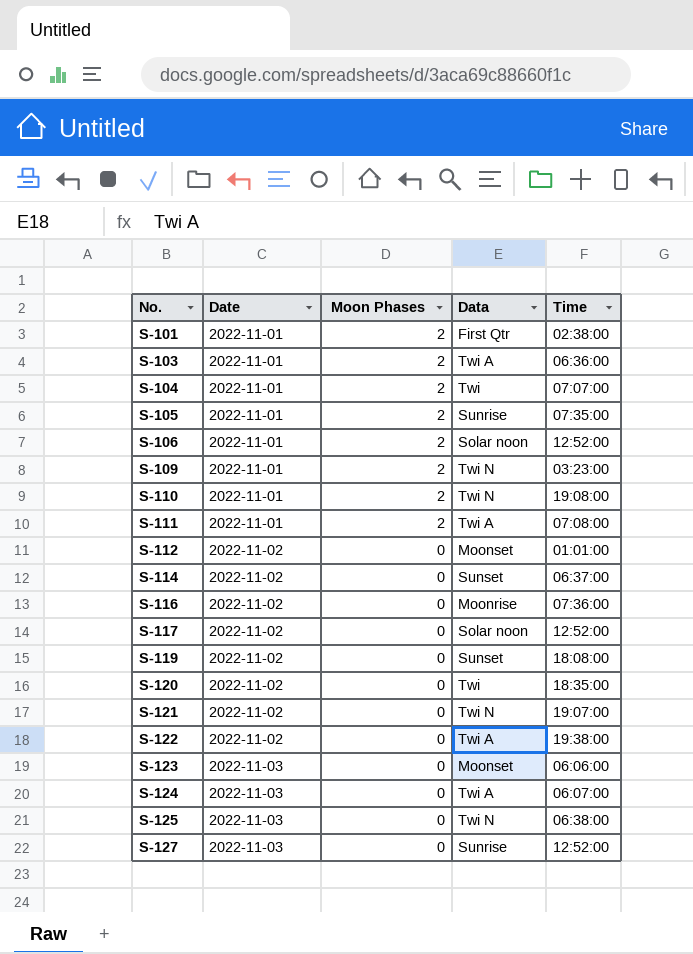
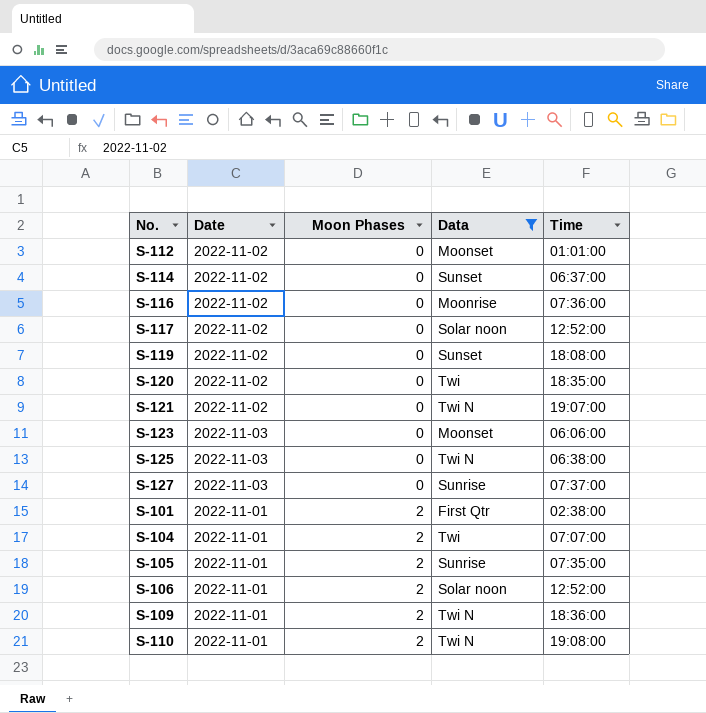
filter: none -> Data != Twi A
row order: No. ascending -> Moon Phases ascending
S-127 | Time: 12:52:00 -> 07:37:00
S-109 | Time: 03:23:00 -> 18:36:00

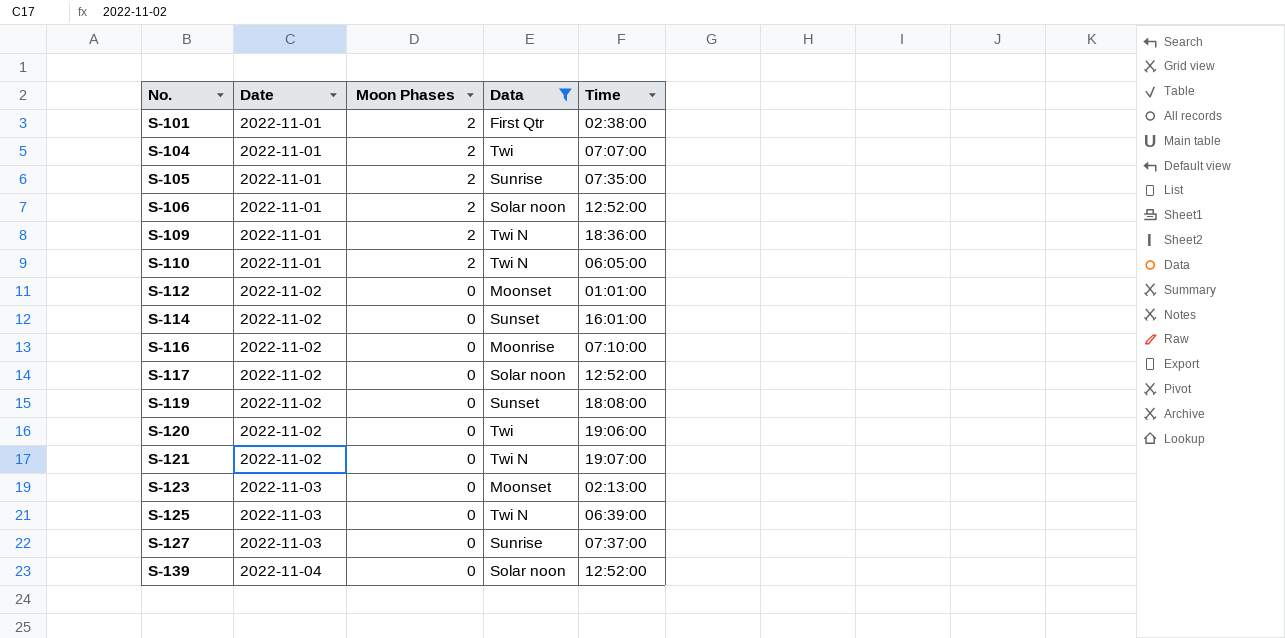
row order: Moon Phases ascending -> No. ascending
S-110 | Time: 19:08:00 -> 06:05:00
S-114 | Time: 06:37:00 -> 16:01:00
S-116 | Time: 07:36:00 -> 07:10:00
S-120 | Time: 18:35:00 -> 19:06:00
S-123 | Time: 06:06:00 -> 02:13:00
S-125 | Time: 06:38:00 -> 06:39:00
row S-139: none -> 2022-11-04 | 0 | Solar noon | 12:52:00

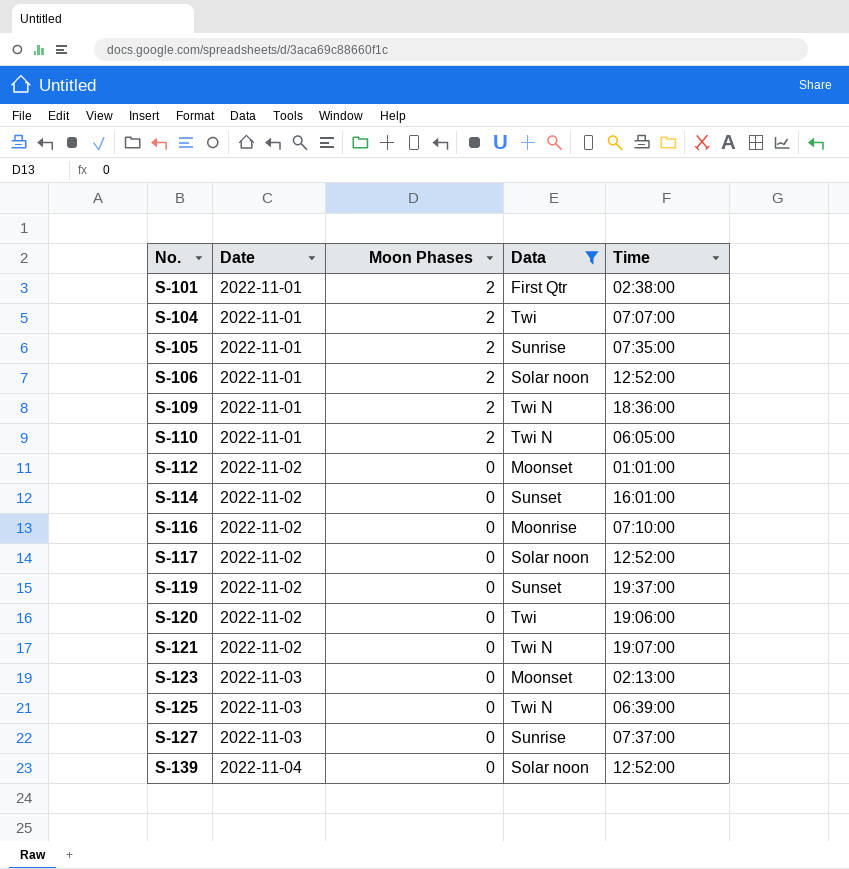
S-119 | Time: 18:08:00 -> 19:37:00

